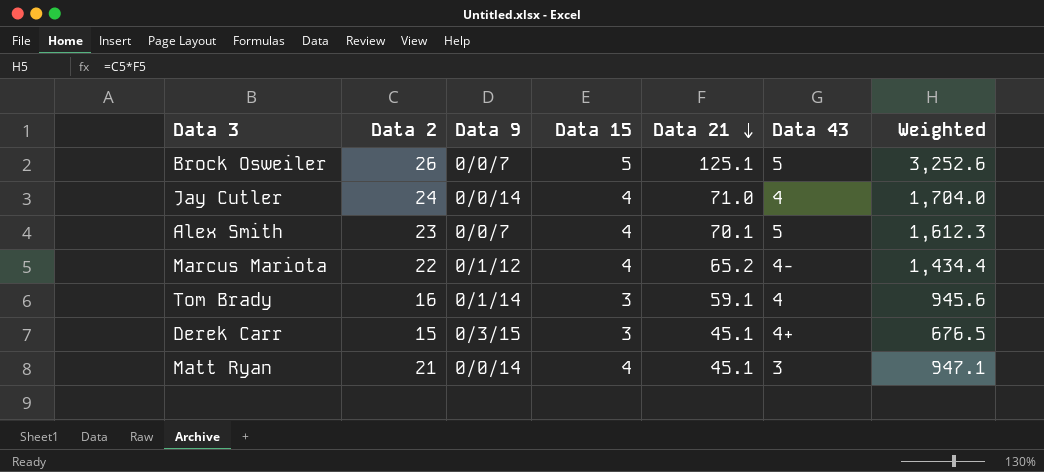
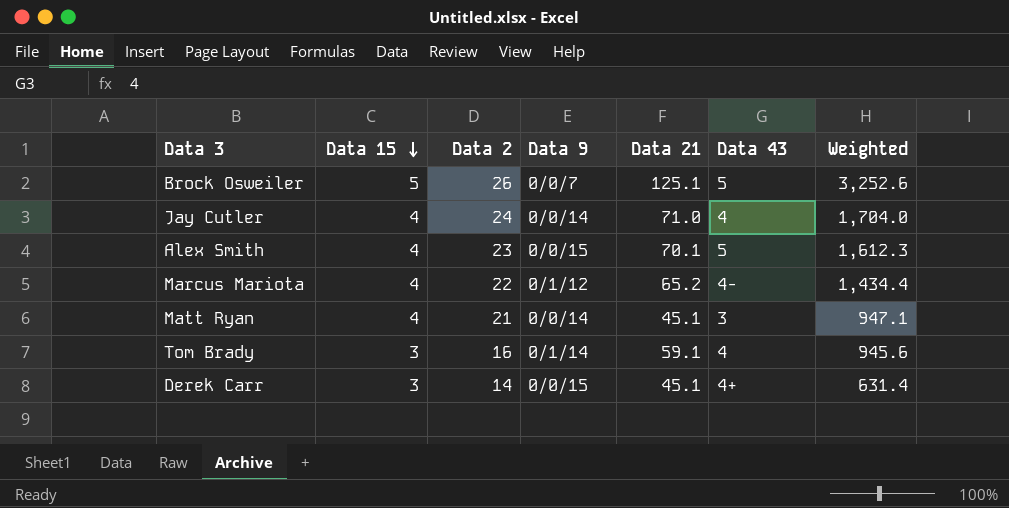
row order: Data 21 descending -> Data 15 descending
column Data 15 | position: 4 -> 2
Alex Smith | Data 9: 0/0/7 -> 0/0/15
Derek Carr | Data 2: 15 -> 14
Derek Carr | Data 9: 0/3/15 -> 0/0/15
Derek Carr | Weighted: 676.5 -> 631.4

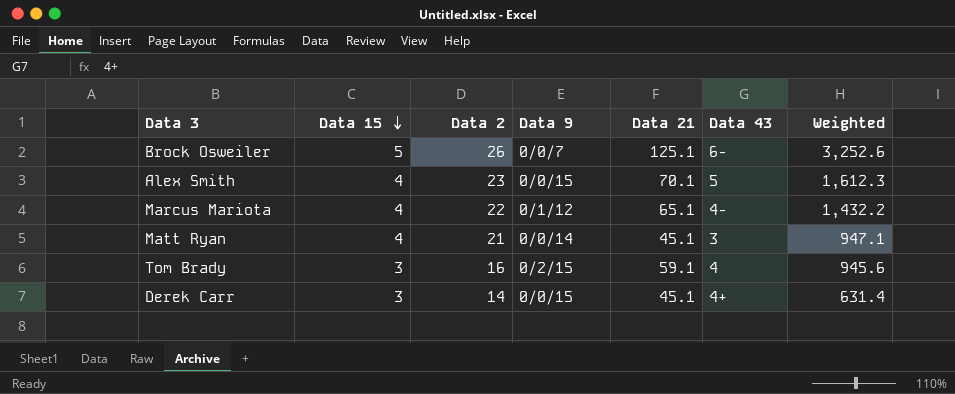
row Jay Cutler: 4 | 24 | 0/0/14 | 71.0 | 4 | 1,704.0 -> none
Brock Osweiler | Data 43: 5 -> 6-
Marcus Mariota | Data 21: 65.2 -> 65.1
Marcus Mariota | Weighted: 1,434.4 -> 1,432.2
Tom Brady | Data 9: 0/1/14 -> 0/2/15

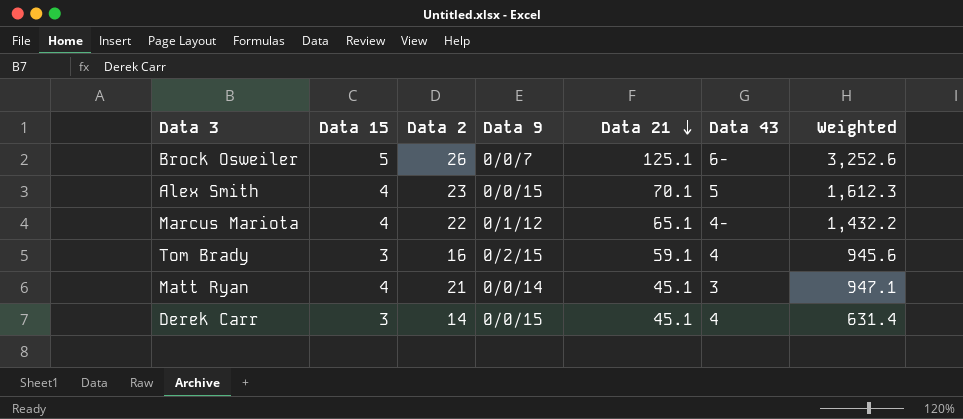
row order: Data 15 descending -> Data 21 descending
Derek Carr | Data 43: 4+ -> 4

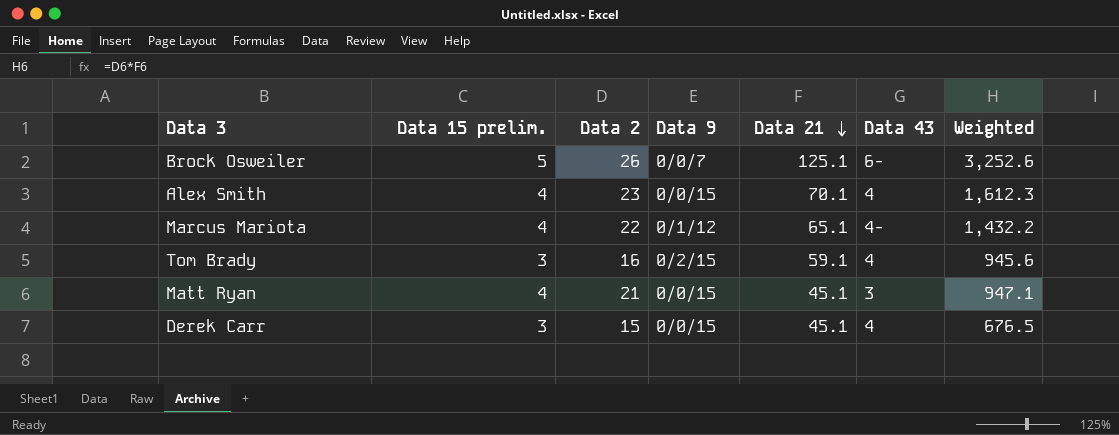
column name: Data 15 -> Data 15 prelim.
Alex Smith | Data 43: 5 -> 4
Matt Ryan | Data 9: 0/0/14 -> 0/0/15
Derek Carr | Data 2: 14 -> 15
Derek Carr | Weighted: 631.4 -> 676.5

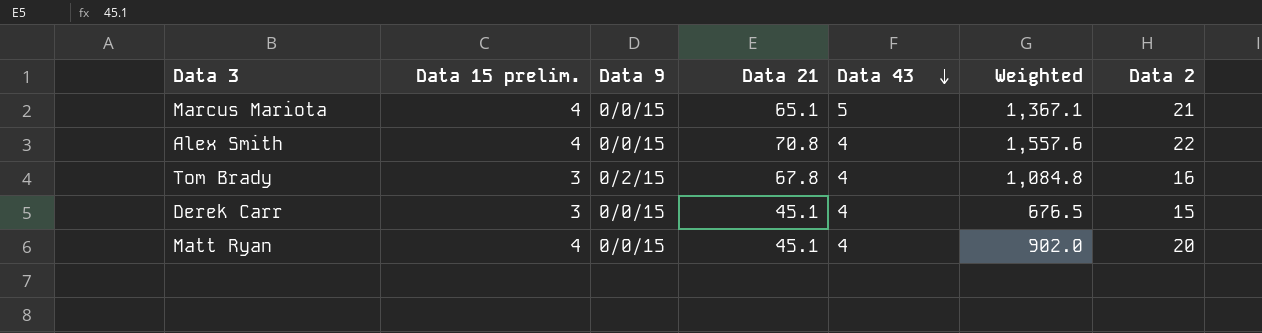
row order: Data 21 descending -> Data 43 descending
column Data 2 | position: 3 -> 7
row Brock Osweiler: 5 | 26 | 0/0/7 | 125.1 | 6- | 3,252.6 -> none
Marcus Mariota | Data 9: 0/1/12 -> 0/0/15
Marcus Mariota | Data 43: 4- -> 5
Marcus Mariota | Weighted: 1,432.2 -> 1,367.1
Marcus Mariota | Data 2: 22 -> 21
Alex Smith | Data 21: 70.1 -> 70.8
Alex Smith | Weighted: 1,612.3 -> 1,557.6
Alex Smith | Data 2: 23 -> 22
Tom Brady | Data 21: 59.1 -> 67.8
Tom Brady | Weighted: 945.6 -> 1,084.8
Matt Ryan | Data 43: 3 -> 4
Matt Ryan | Weighted: 947.1 -> 902.0
Matt Ryan | Data 2: 21 -> 20

